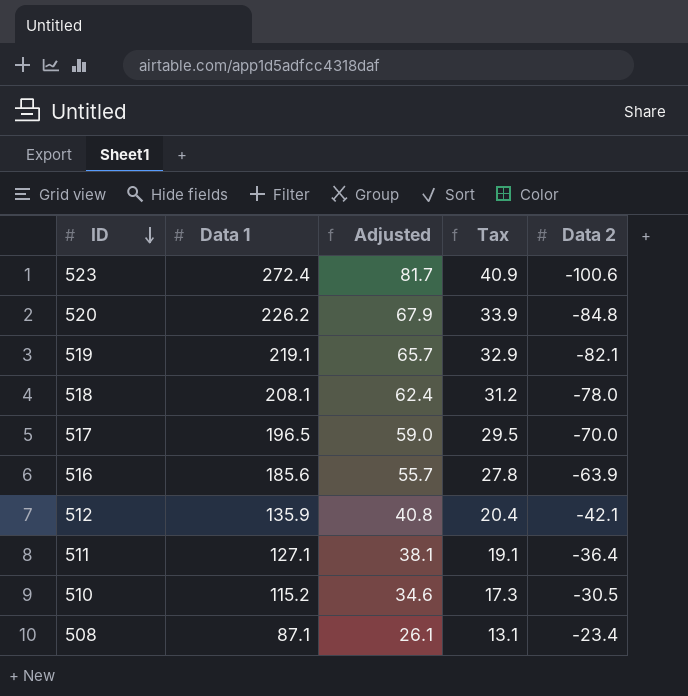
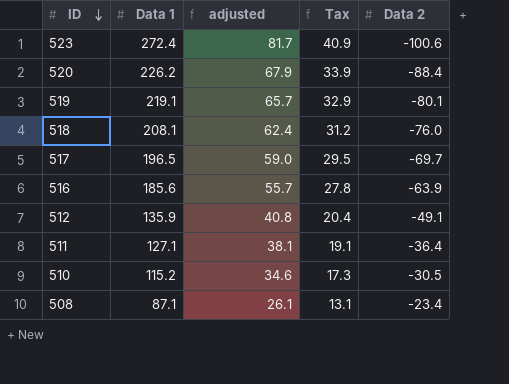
column name: Adjusted -> adjusted
520 | Data 2: -84.8 -> -88.4
519 | Data 2: -82.1 -> -80.1
518 | Data 2: -78.0 -> -76.0
517 | Data 2: -70.0 -> -69.7
512 | Data 2: -42.1 -> -49.1

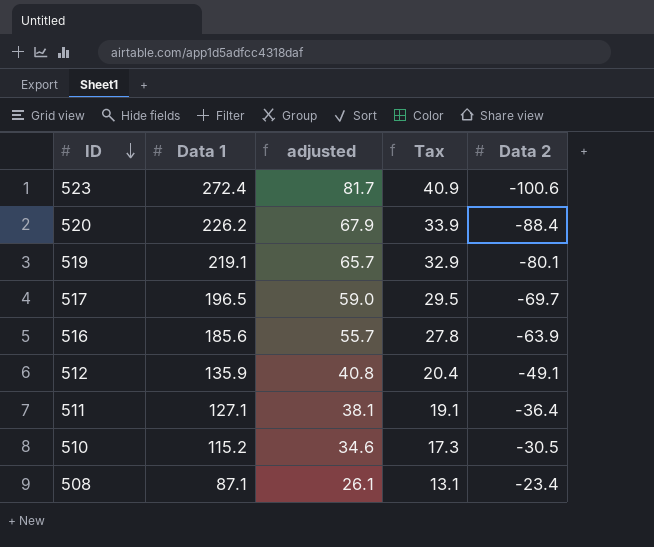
row 518: 208.1 | 62.4 | 31.2 | -76.0 -> none

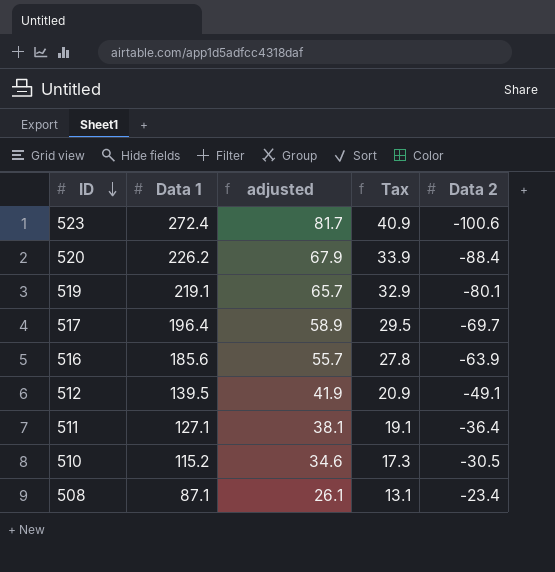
517 | Data 1: 196.5 -> 196.4
517 | adjusted: 59.0 -> 58.9
512 | Data 1: 135.9 -> 139.5
512 | adjusted: 40.8 -> 41.9
512 | Tax: 20.4 -> 20.9

